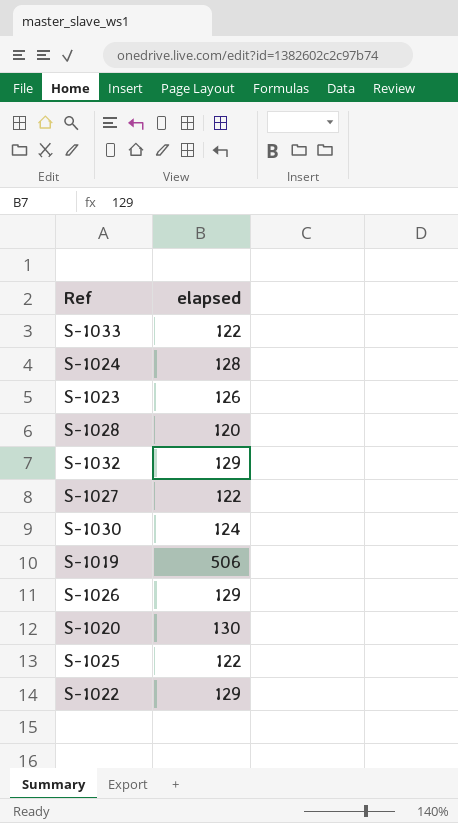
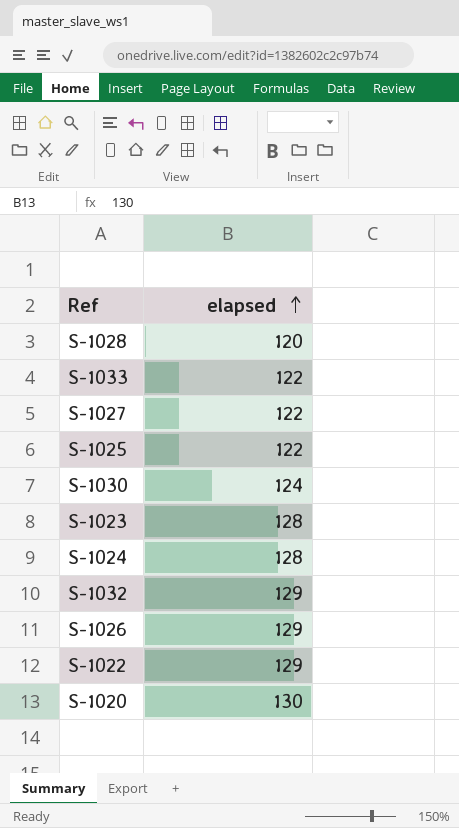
row order: none -> elapsed ascending
row S-1019: 506 -> none
S-1023 | elapsed: 126 -> 128

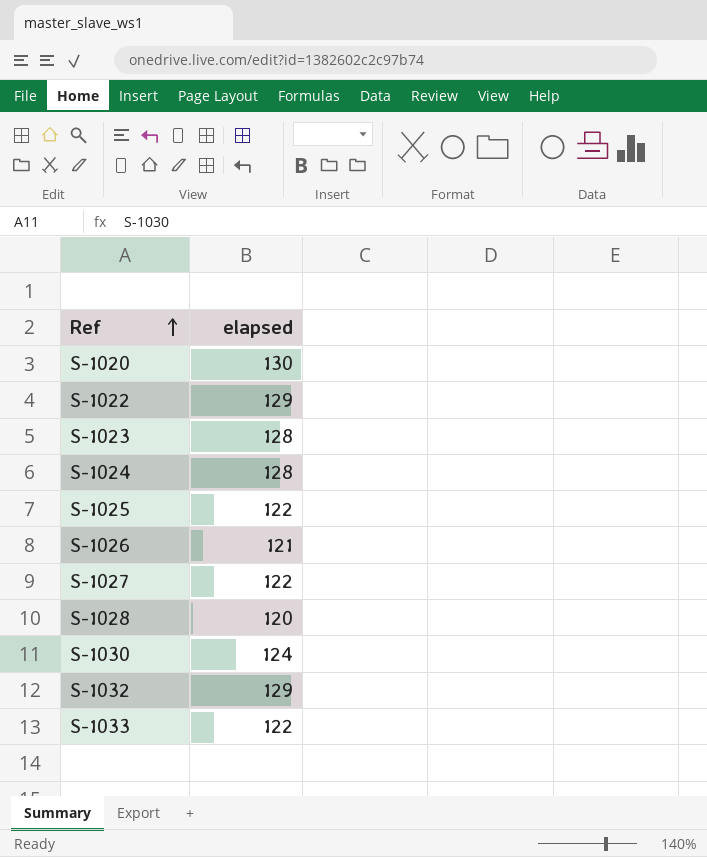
row order: elapsed ascending -> Ref ascending
S-1026 | elapsed: 129 -> 121

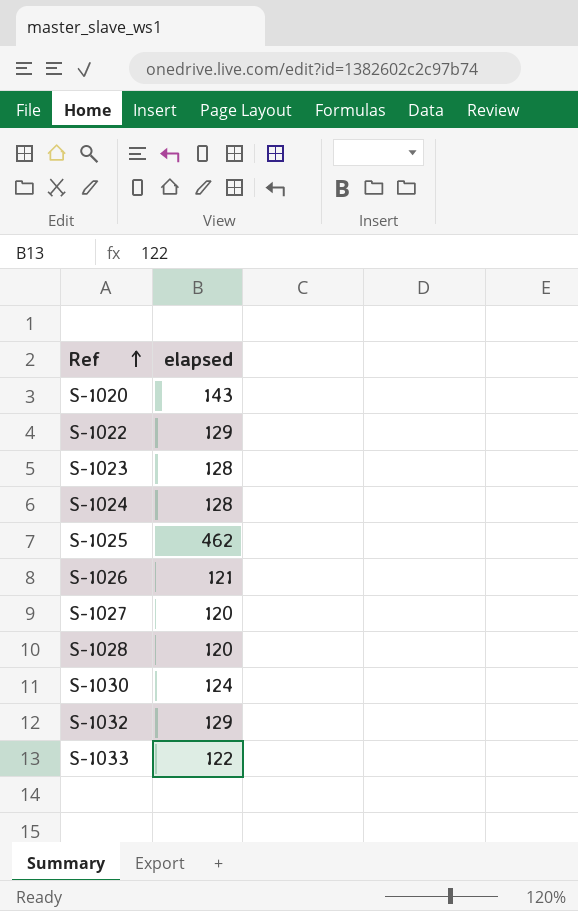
S-1020 | elapsed: 130 -> 143
S-1025 | elapsed: 122 -> 462
S-1027 | elapsed: 122 -> 120

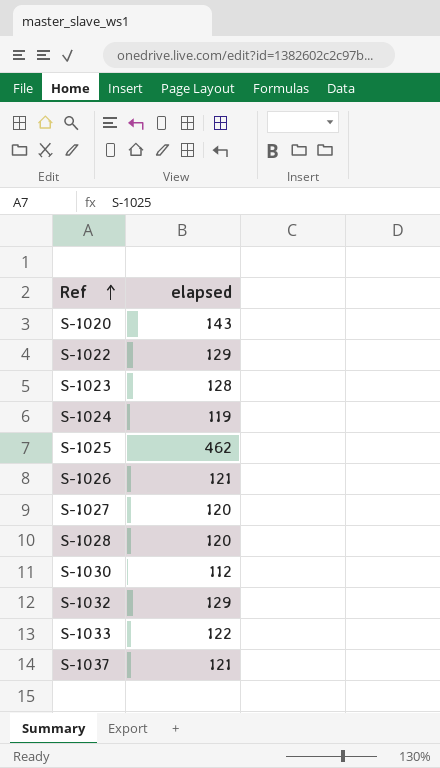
S-1024 | elapsed: 128 -> 119
S-1030 | elapsed: 124 -> 112
row S-1037: none -> 121

